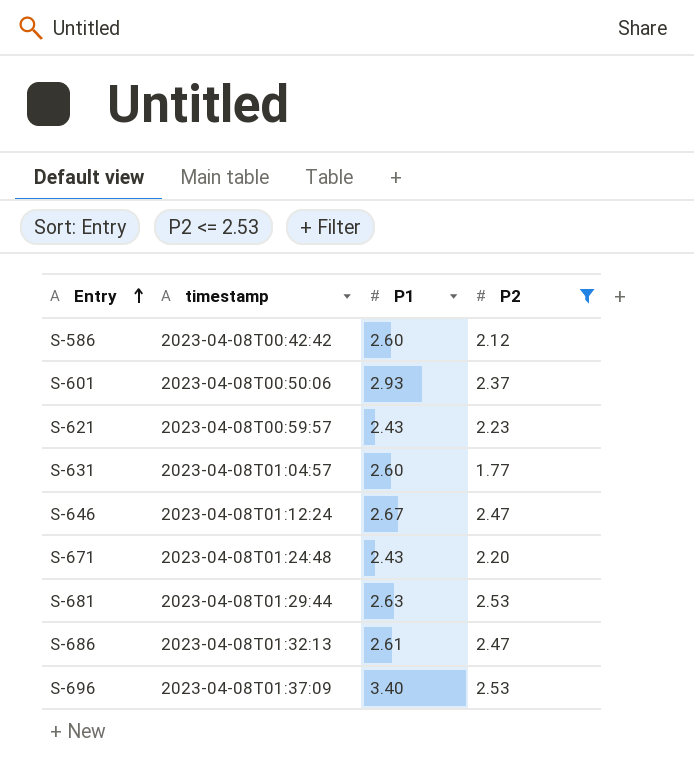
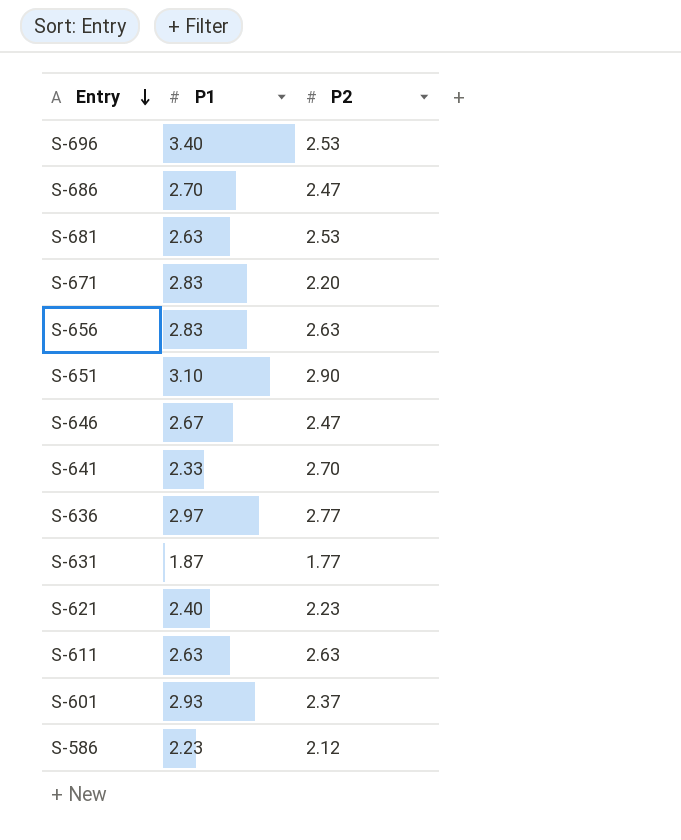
filter: P2 <= 2.53 -> none
row order: Entry ascending -> Entry descending
column timestamp | position: 2 -> none
S-686 | P1: 2.61 -> 2.70
S-671 | P1: 2.43 -> 2.83
S-631 | P1: 2.60 -> 1.87
S-621 | P1: 2.43 -> 2.40
S-586 | P1: 2.60 -> 2.23

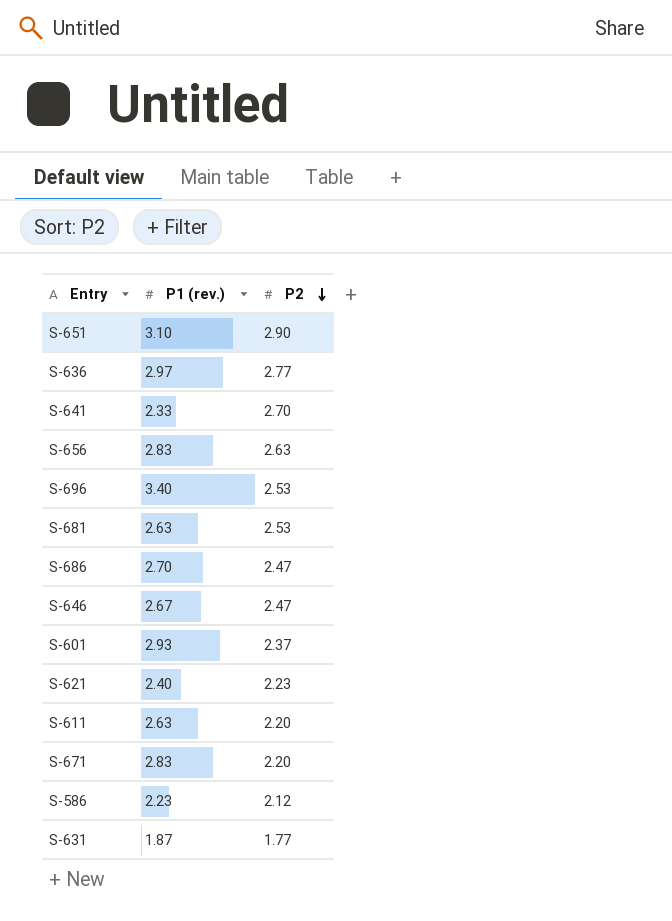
row order: Entry descending -> P2 descending
column name: P1 -> P1 (rev.)
S-611 | P2: 2.63 -> 2.20

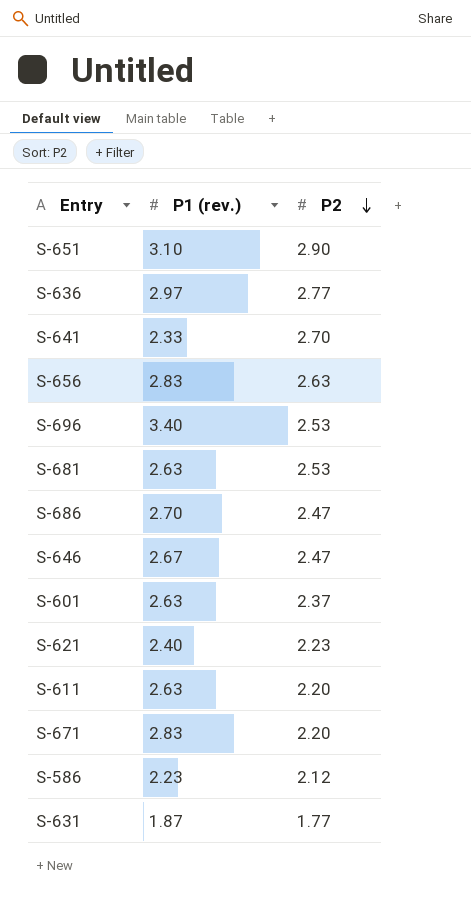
S-601 | P1 (rev.): 2.93 -> 2.63

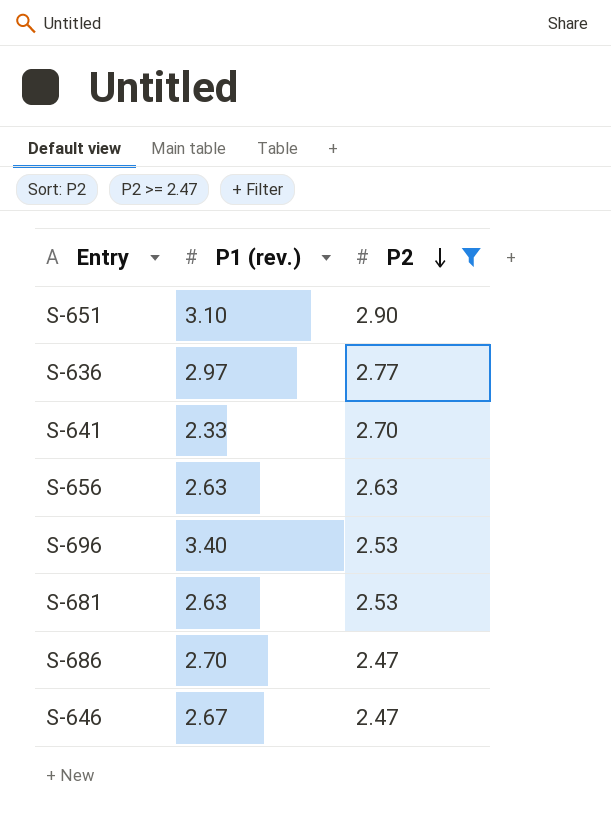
filter: none -> P2 >= 2.47
S-656 | P1 (rev.): 2.83 -> 2.63

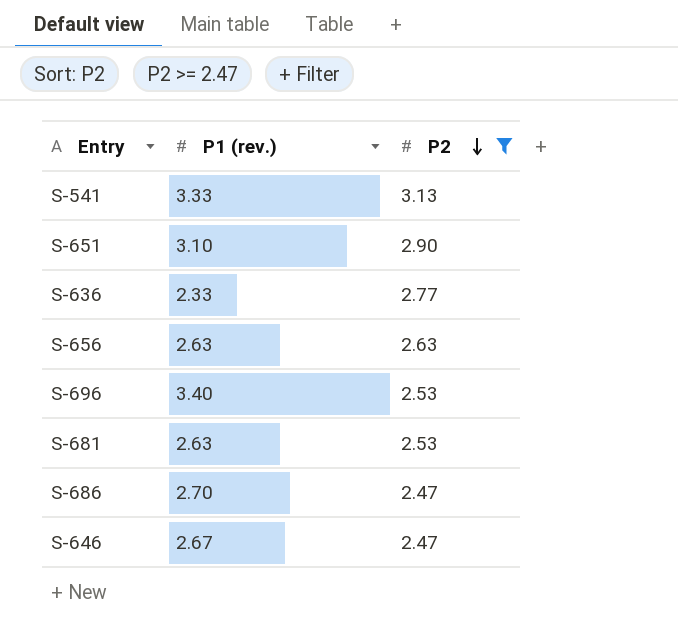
row S-641: 2.33 | 2.70 -> none
row S-541: none -> 3.33 | 3.13
S-636 | P1 (rev.): 2.97 -> 2.33

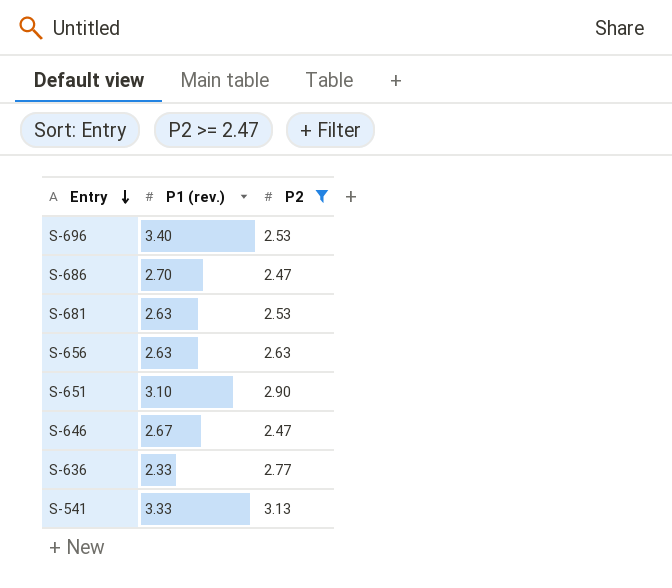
row order: P2 descending -> Entry descending

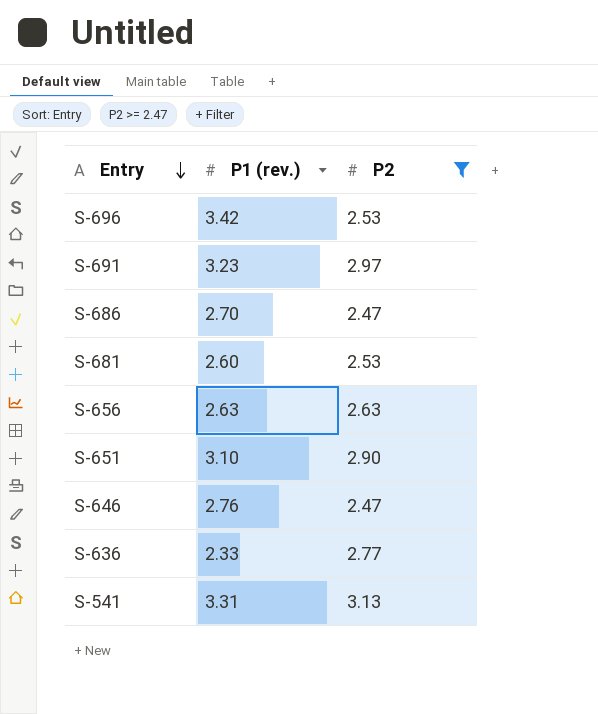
S-696 | P1 (rev.): 3.40 -> 3.42
row S-691: none -> 3.23 | 2.97
S-681 | P1 (rev.): 2.63 -> 2.60
S-646 | P1 (rev.): 2.67 -> 2.76
S-541 | P1 (rev.): 3.33 -> 3.31

